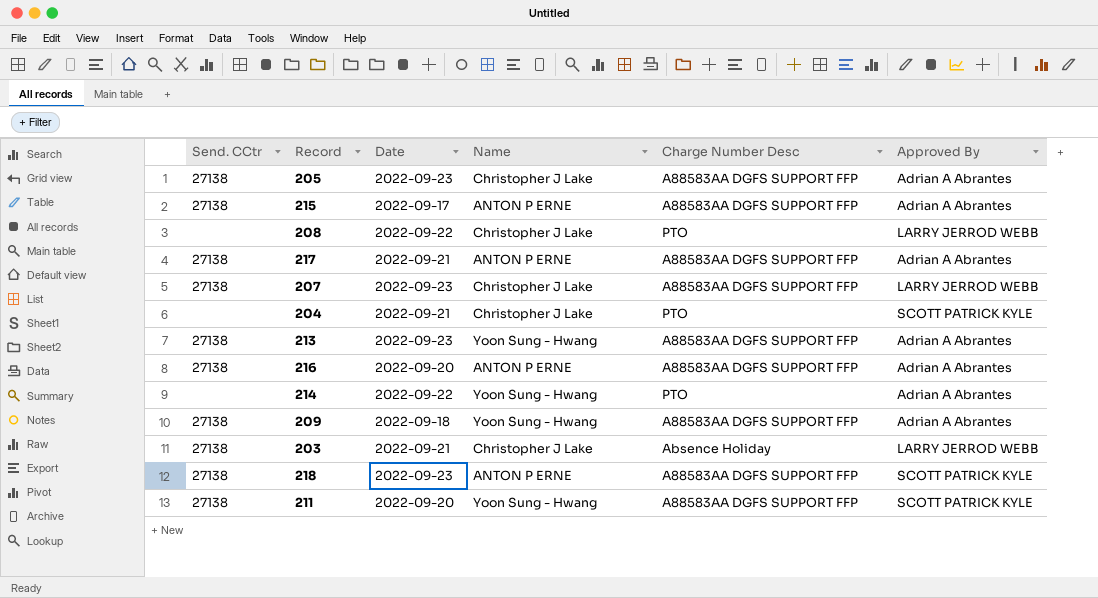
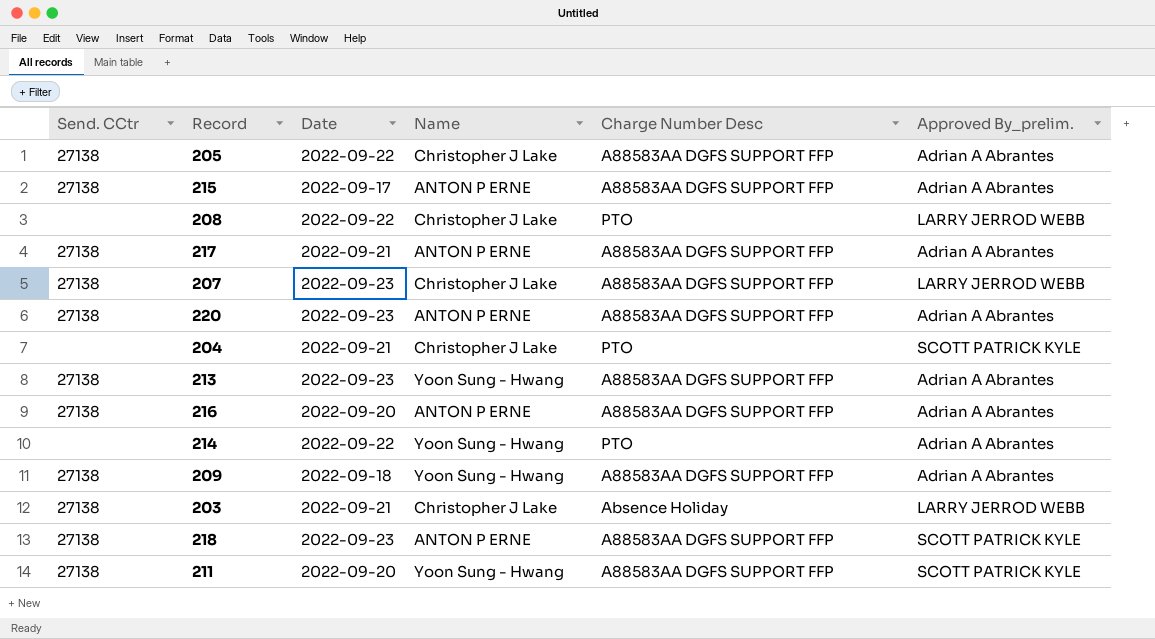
column name: Approved By -> Approved By_prelim.
205 | Date: 2022-09-23 -> 2022-09-22
row 220: none -> 27138 | 2022-09-23 | ANTON P ERNE | A88583AA DGFS SUPPORT FFP | Adrian A Abrantes

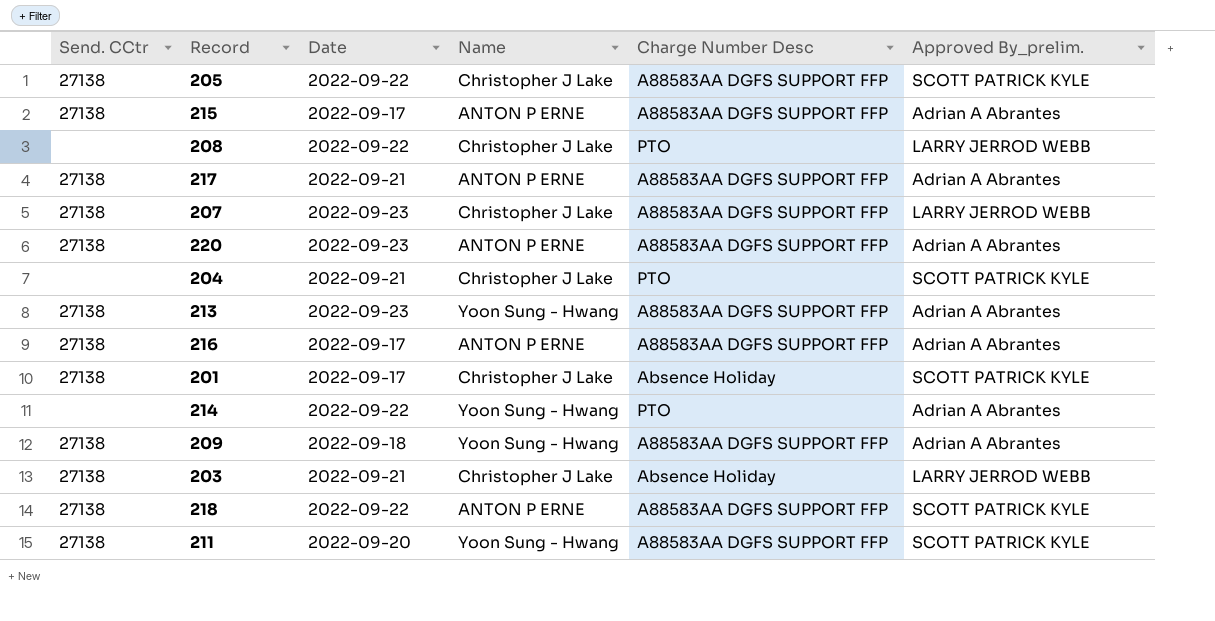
205 | Approved By_prelim.: Adrian A Abrantes -> SCOTT PATRICK KYLE
216 | Date: 2022-09-20 -> 2022-09-17
row 201: none -> 27138 | 2022-09-17 | Christopher J Lake | Absence Holiday | SCOTT PATRICK KYLE
218 | Date: 2022-09-23 -> 2022-09-22

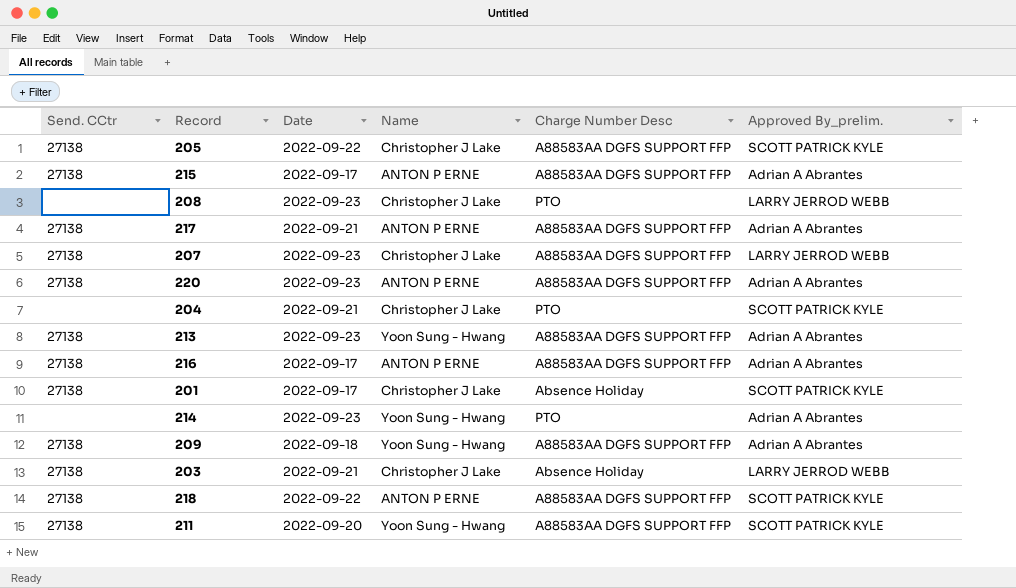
208 | Date: 2022-09-22 -> 2022-09-23
214 | Date: 2022-09-22 -> 2022-09-23

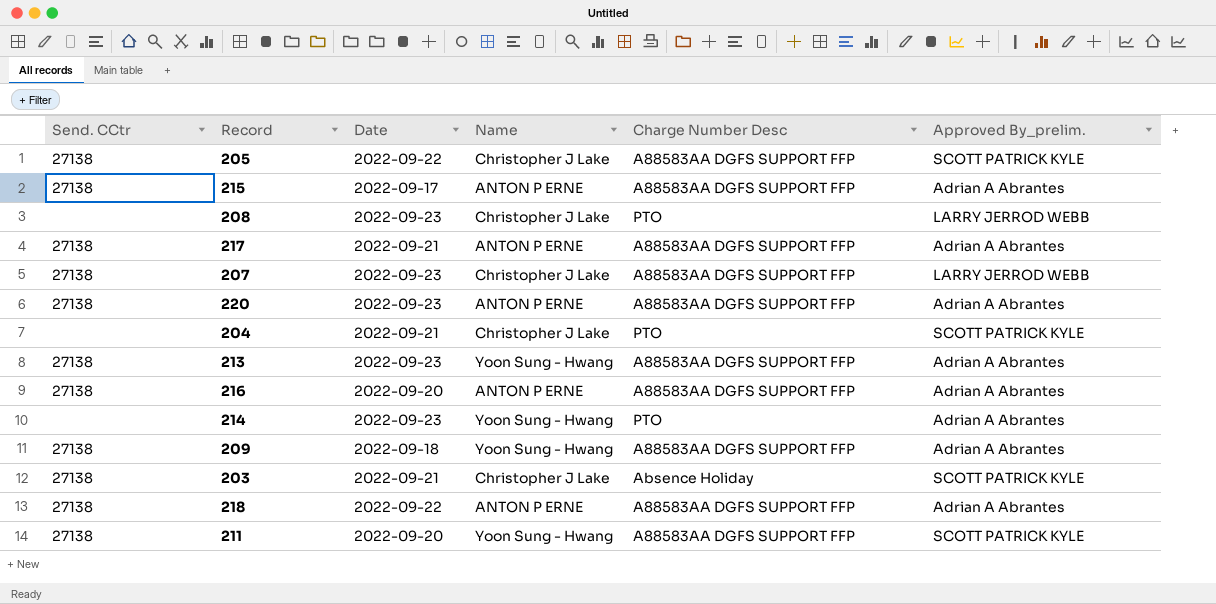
row 201: 27138 | 2022-09-17 | Christopher J Lake | Absence Holiday | SCOTT PATRICK KYLE -> none
216 | Date: 2022-09-17 -> 2022-09-20
203 | Approved By_prelim.: LARRY JERROD WEBB -> SCOTT PATRICK KYLE
218 | Approved By_prelim.: SCOTT PATRICK KYLE -> Adrian A Abrantes

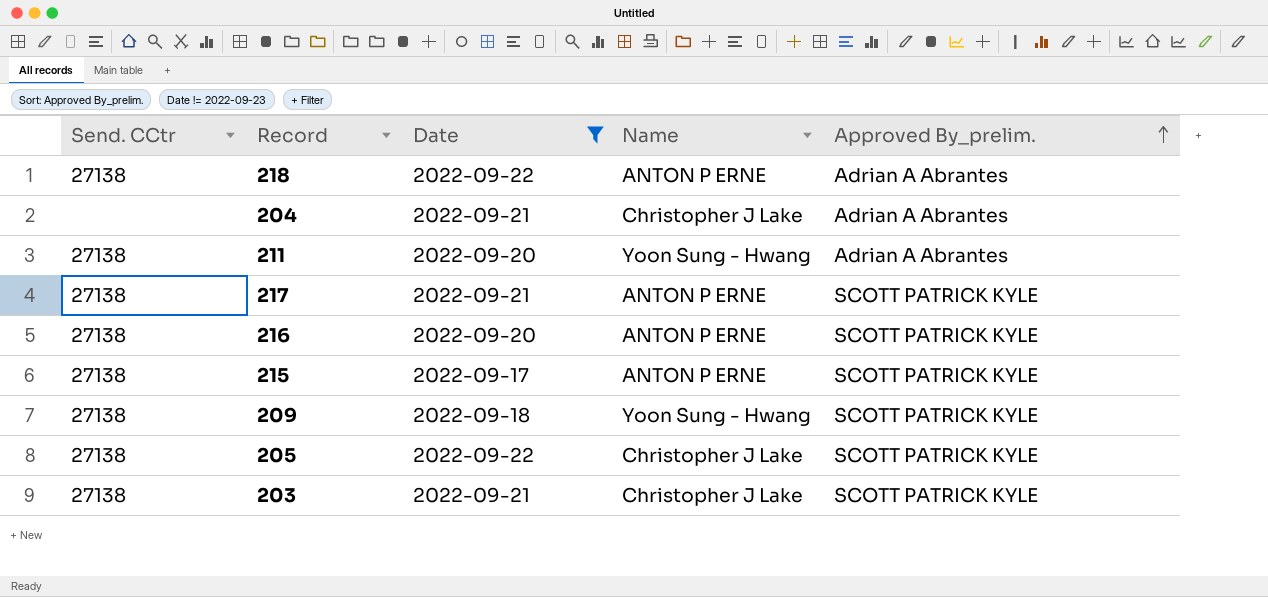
filter: none -> Date != 2022-09-23
row order: none -> Approved By_prelim. ascending
column Charge Number Desc | position: 5 -> none
204 | Approved By_prelim.: SCOTT PATRICK KYLE -> Adrian A Abrantes
211 | Approved By_prelim.: SCOTT PATRICK KYLE -> Adrian A Abrantes
217 | Approved By_prelim.: Adrian A Abrantes -> SCOTT PATRICK KYLE
216 | Approved By_prelim.: Adrian A Abrantes -> SCOTT PATRICK KYLE
215 | Approved By_prelim.: Adrian A Abrantes -> SCOTT PATRICK KYLE
209 | Approved By_prelim.: Adrian A Abrantes -> SCOTT PATRICK KYLE

